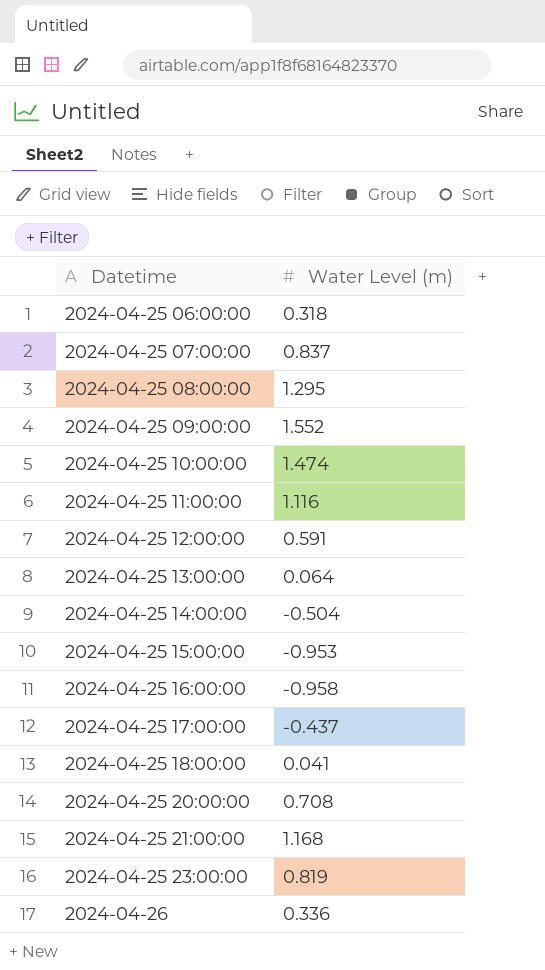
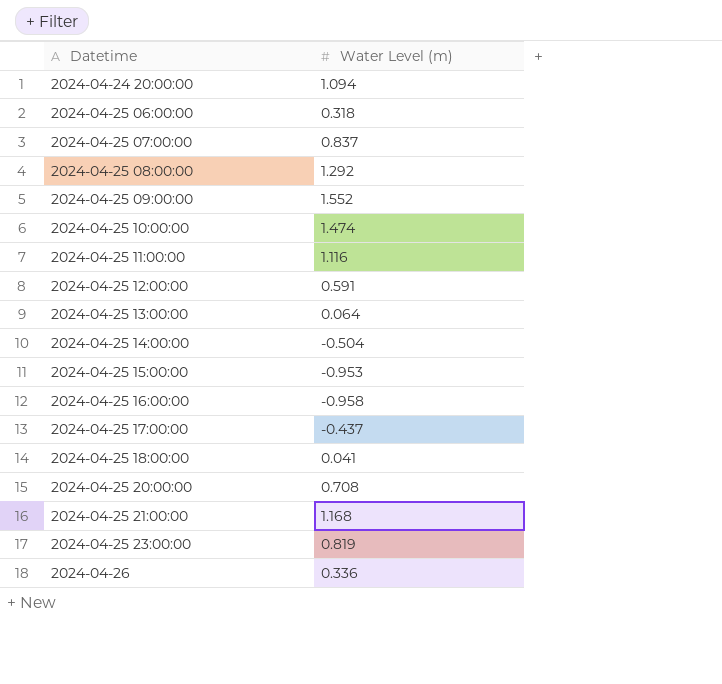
row 2024-04-24 20:00:00: none -> 1.094
2024-04-25 08:00:00 | Water Level (m): 1.295 -> 1.292

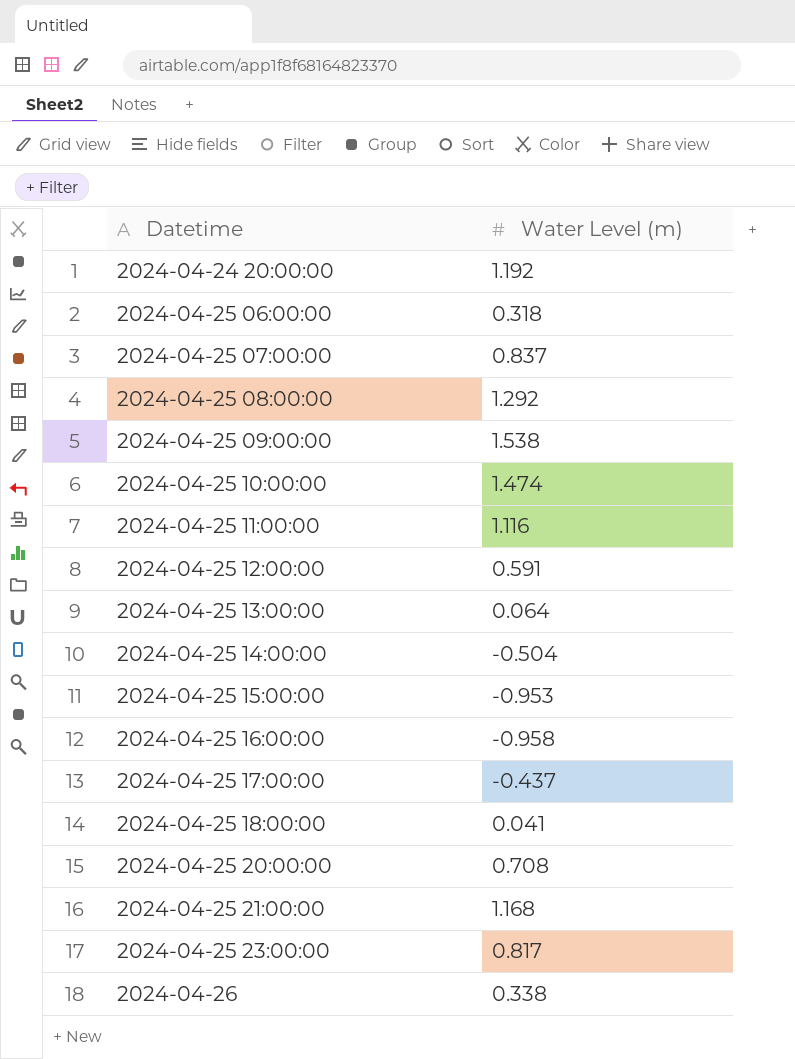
2024-04-24 20:00:00 | Water Level (m): 1.094 -> 1.192
2024-04-25 09:00:00 | Water Level (m): 1.552 -> 1.538
2024-04-25 23:00:00 | Water Level (m): 0.819 -> 0.817
2024-04-26 | Water Level (m): 0.336 -> 0.338

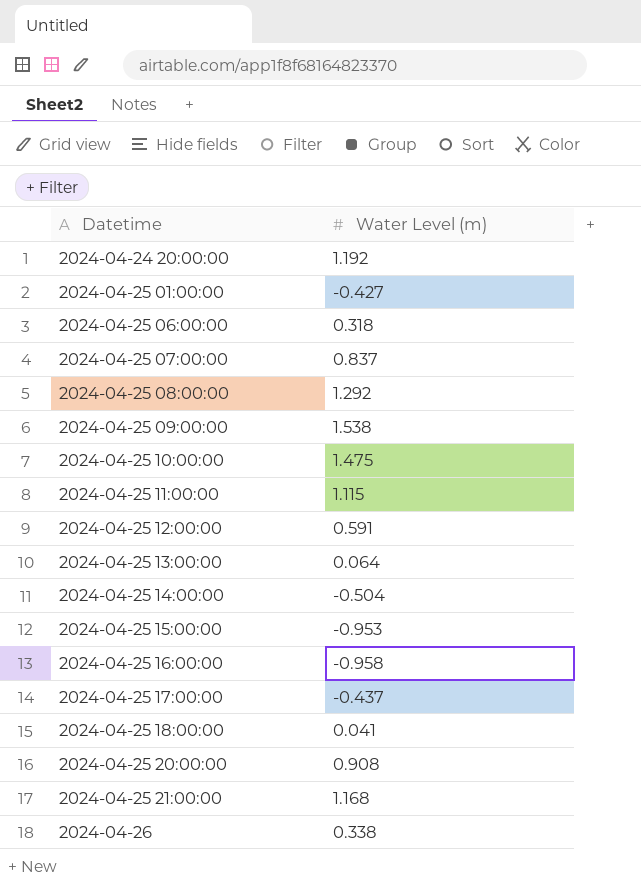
row 2024-04-25 23:00:00: 0.817 -> none
row 2024-04-25 01:00:00: none -> -0.427
2024-04-25 10:00:00 | Water Level (m): 1.474 -> 1.475
2024-04-25 11:00:00 | Water Level (m): 1.116 -> 1.115
2024-04-25 20:00:00 | Water Level (m): 0.708 -> 0.908

